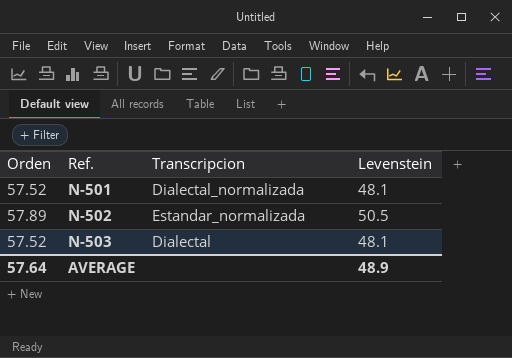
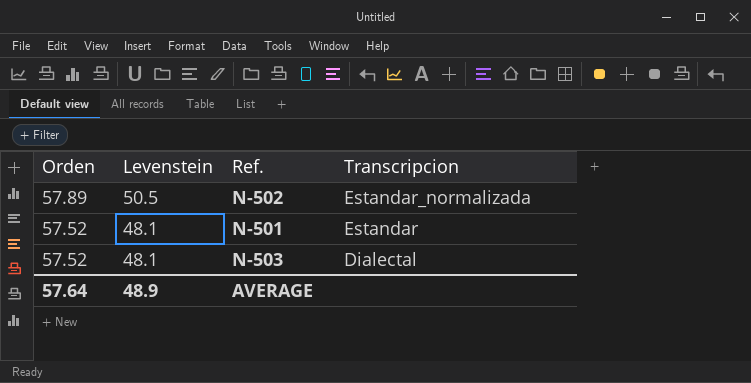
row order: Ref. ascending -> Orden descending
column Levenstein | position: 4 -> 2
N-501 | Transcripcion: Dialectal_normalizada -> Estandar

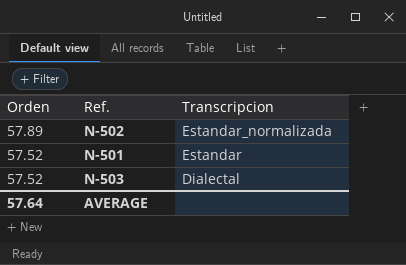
column Levenstein | position: 2 -> none

